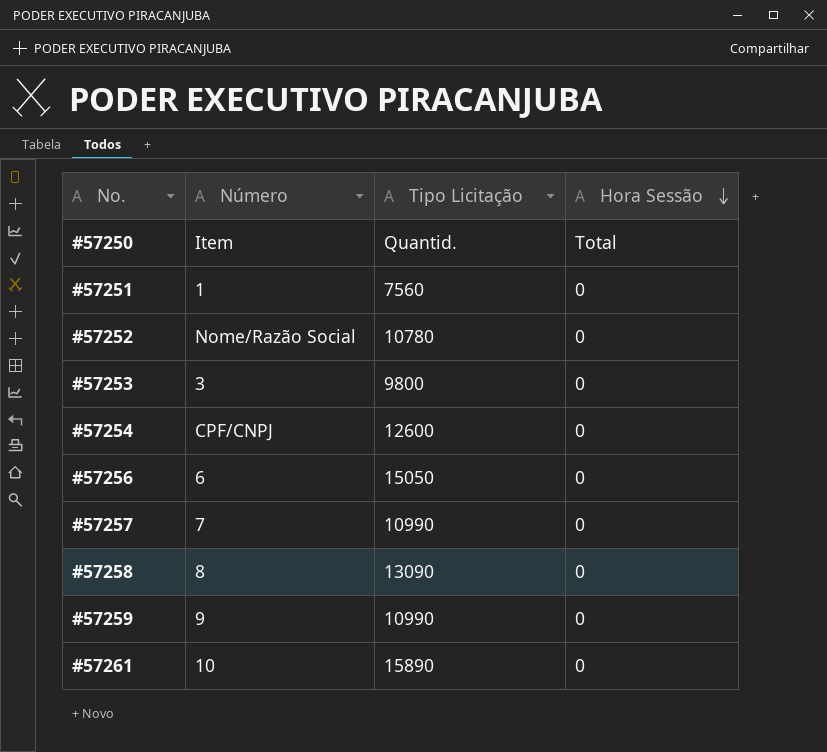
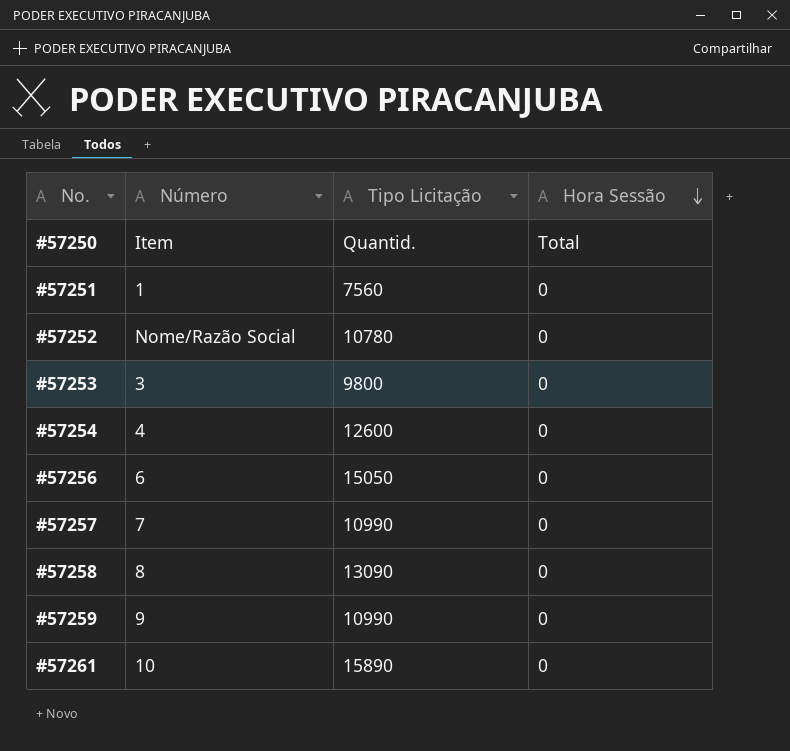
#57254 | Número: CPF/CNPJ -> 4

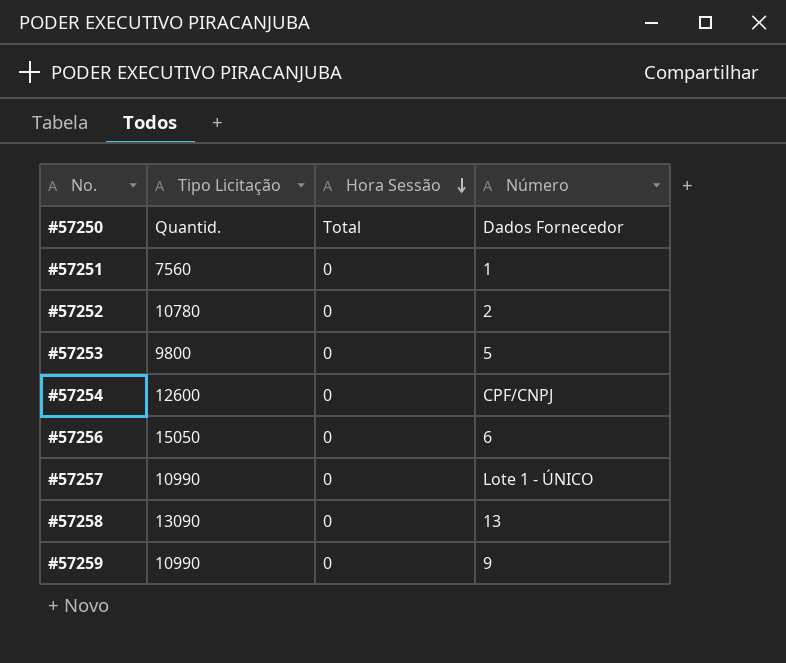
column Número | position: 2 -> 4
row #57261: 10 | 15890 | 0 -> none
#57250 | Número: Item -> Dados Fornecedor
#57252 | Número: Nome/Razão Social -> 2
#57253 | Número: 3 -> 5
#57254 | Número: 4 -> CPF/CNPJ
#57257 | Número: 7 -> Lote 1 - ÚNICO
#57258 | Número: 8 -> 13

